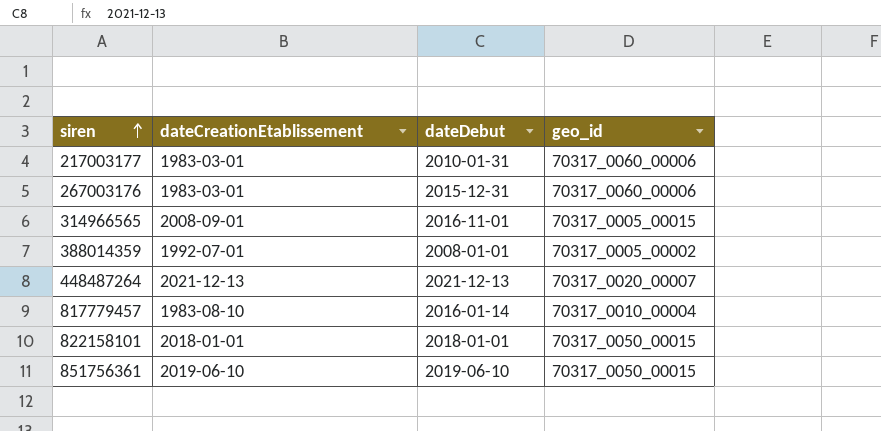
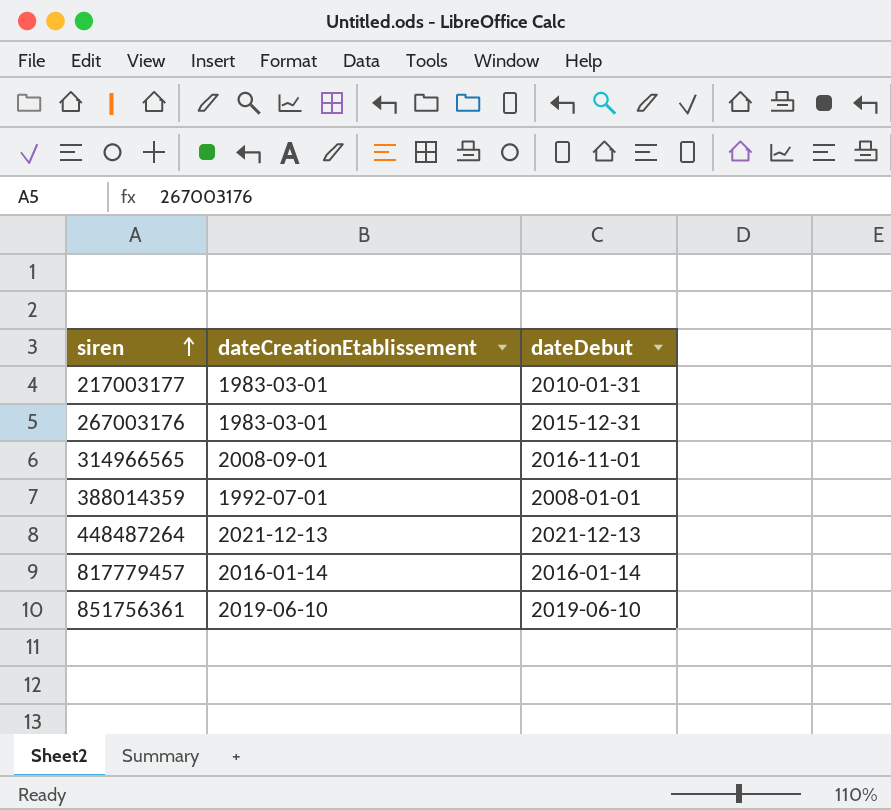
column geo_id | position: 4 -> none
row 822158101: 2018-01-01 | 2018-01-01 | 70317_0050_00015 -> none
817779457 | dateCreationEtablissement: 1983-08-10 -> 2016-01-14

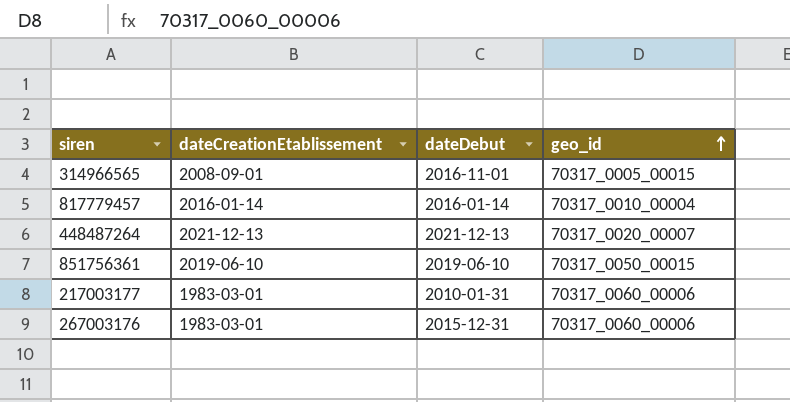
row order: siren ascending -> geo_id ascending
column geo_id | position: none -> 4
row 388014359: 1992-07-01 | 2008-01-01 -> none

